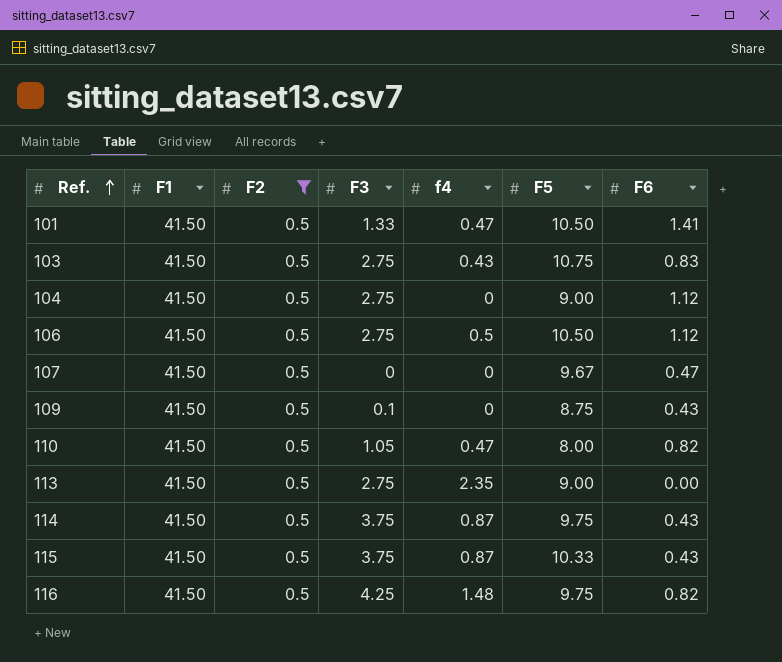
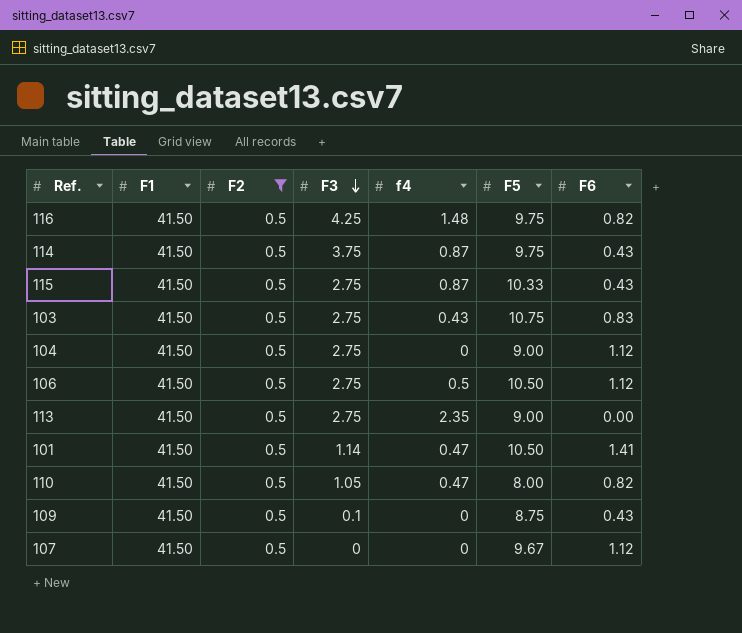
row order: Ref. ascending -> F3 descending
115 | F3: 3.75 -> 2.75
101 | F3: 1.33 -> 1.14
107 | F6: 0.47 -> 1.12

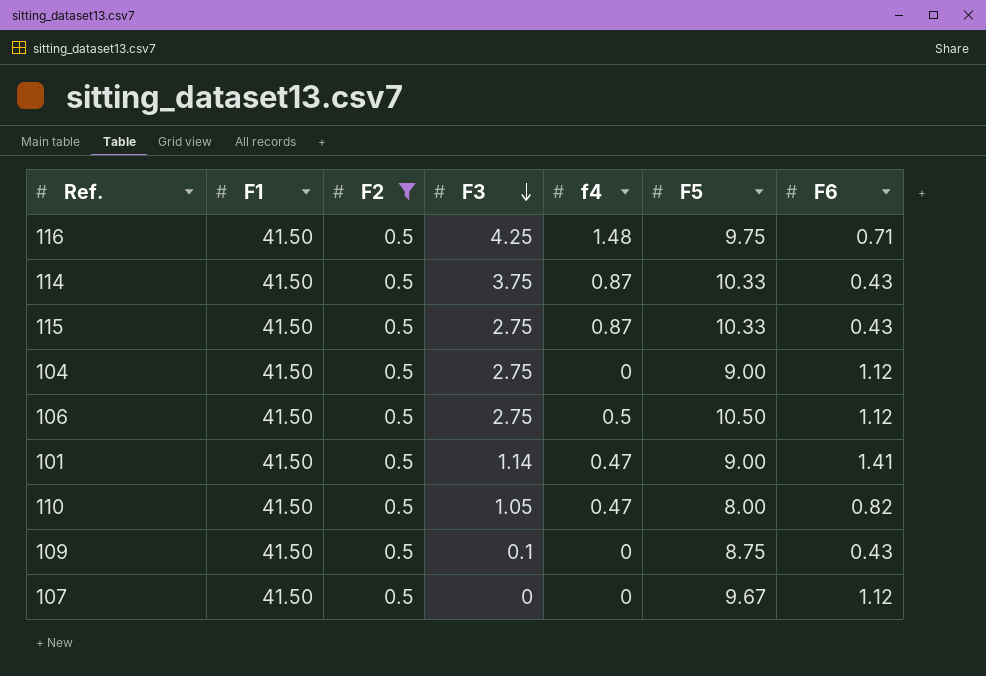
row 103: 41.50 | 0.5 | 2.75 | 0.43 | 10.75 | 0.83 -> none
row 113: 41.50 | 0.5 | 2.75 | 2.35 | 9.00 | 0.00 -> none
116 | F6: 0.82 -> 0.71
114 | F5: 9.75 -> 10.33
101 | F5: 10.50 -> 9.00

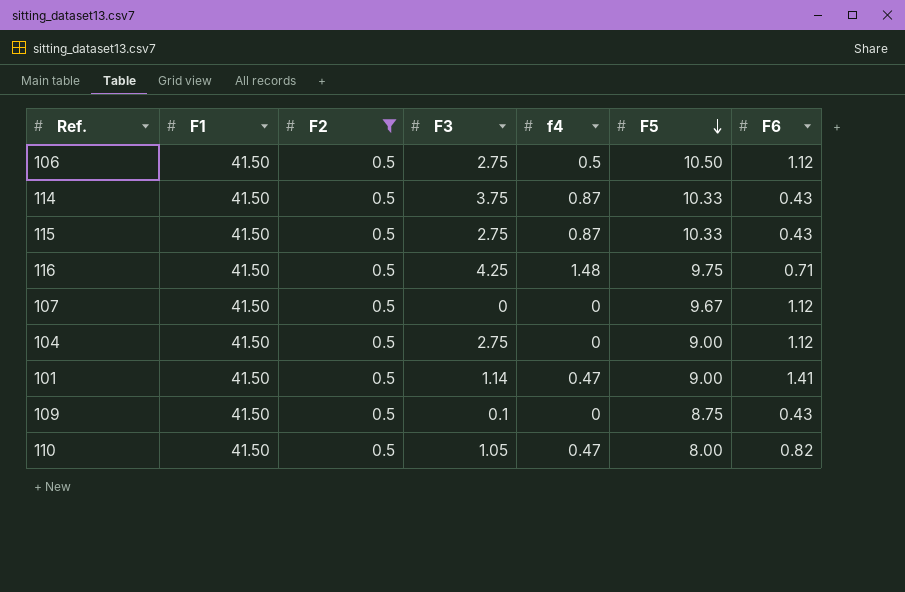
row order: F3 descending -> F5 descending

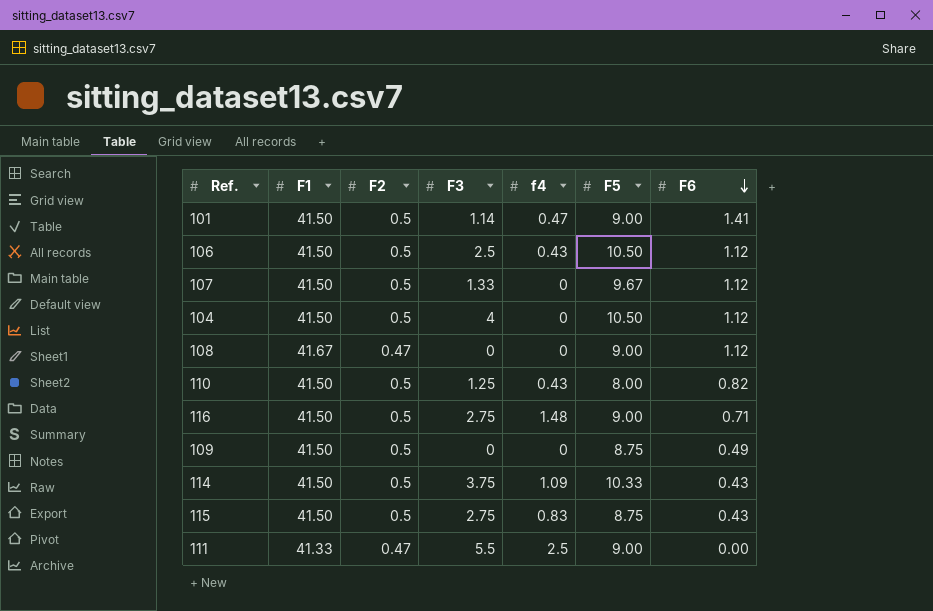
filter: F2 = 0.5 -> none
row order: F5 descending -> F6 descending
106 | F3: 2.75 -> 2.5
106 | f4: 0.5 -> 0.43
107 | F3: 0 -> 1.33
104 | F3: 2.75 -> 4
104 | F5: 9.00 -> 10.50
110 | F3: 1.05 -> 1.25
110 | f4: 0.47 -> 0.43
116 | F3: 4.25 -> 2.75
116 | F5: 9.75 -> 9.00
109 | F3: 0.1 -> 0
109 | F6: 0.43 -> 0.49
114 | f4: 0.87 -> 1.09
115 | f4: 0.87 -> 0.83
115 | F5: 10.33 -> 8.75

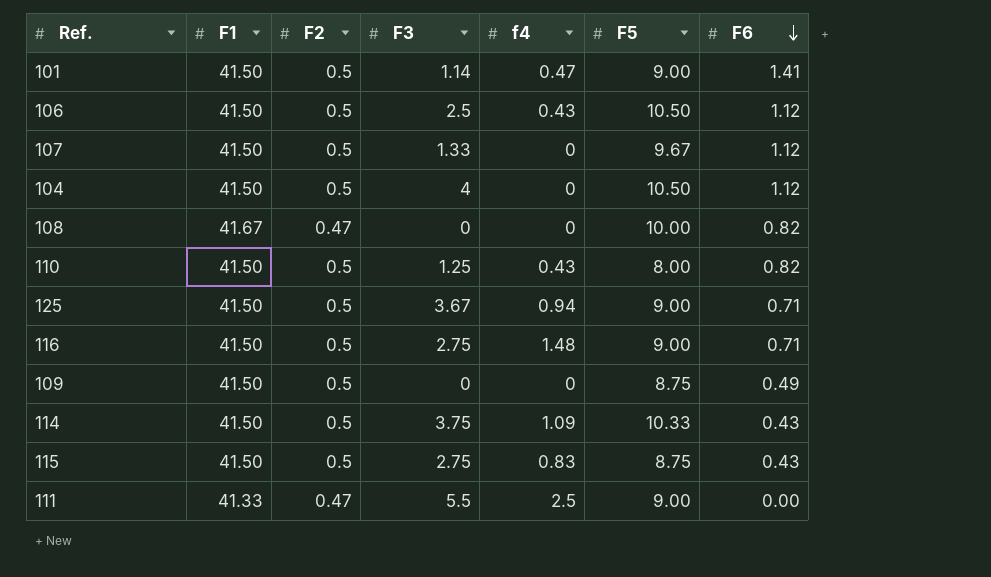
108 | F5: 9.00 -> 10.00
108 | F6: 1.12 -> 0.82
row 125: none -> 41.50 | 0.5 | 3.67 | 0.94 | 9.00 | 0.71

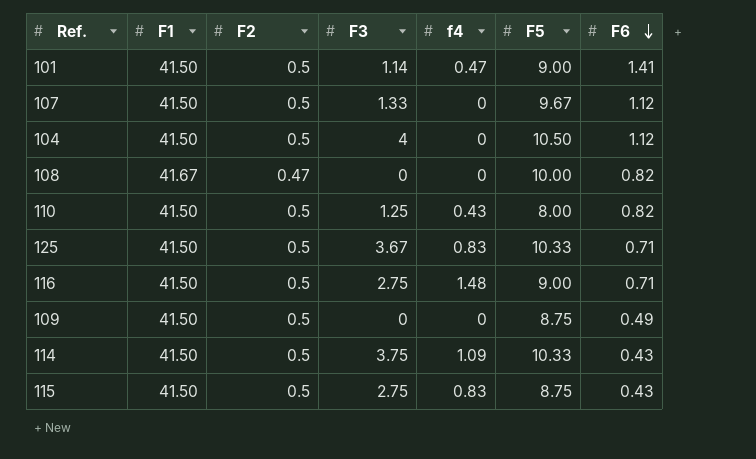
row 106: 41.50 | 0.5 | 2.5 | 0.43 | 10.50 | 1.12 -> none
row 111: 41.33 | 0.47 | 5.5 | 2.5 | 9.00 | 0.00 -> none
125 | f4: 0.94 -> 0.83
125 | F5: 9.00 -> 10.33

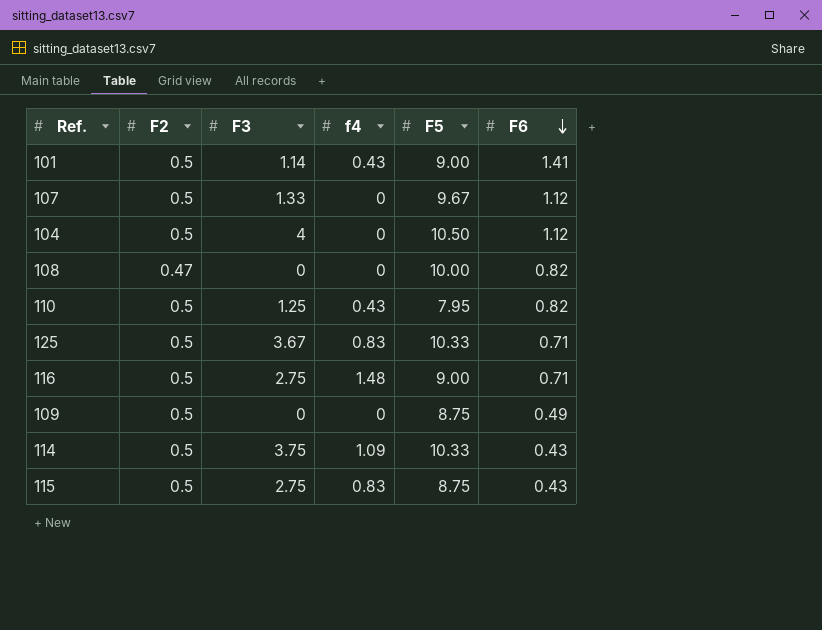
column F1 | position: 2 -> none
101 | f4: 0.47 -> 0.43
110 | F5: 8.00 -> 7.95

